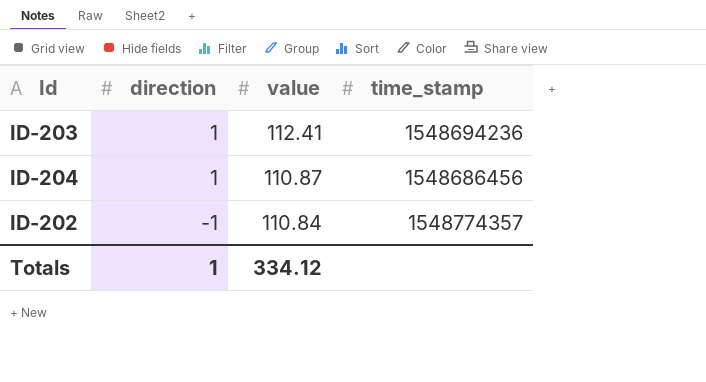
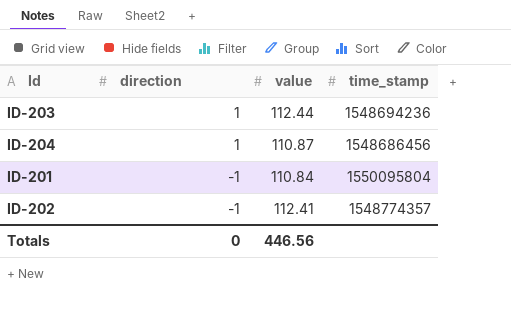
ID-203 | value: 112.41 -> 112.44
row ID-201: none -> -1 | 110.84 | 1550095804
ID-202 | value: 110.84 -> 112.41
Totals | direction: 1 -> 0
Totals | value: 334.12 -> 446.56

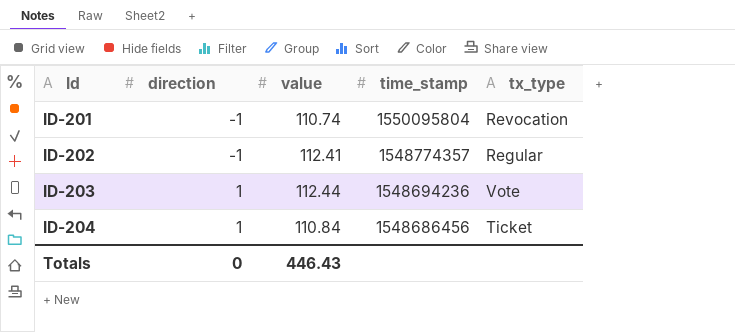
row order: direction descending -> Id ascending
column tx_type | position: none -> 5
ID-201 | value: 110.84 -> 110.74
ID-204 | value: 110.87 -> 110.84
Totals | value: 446.56 -> 446.43

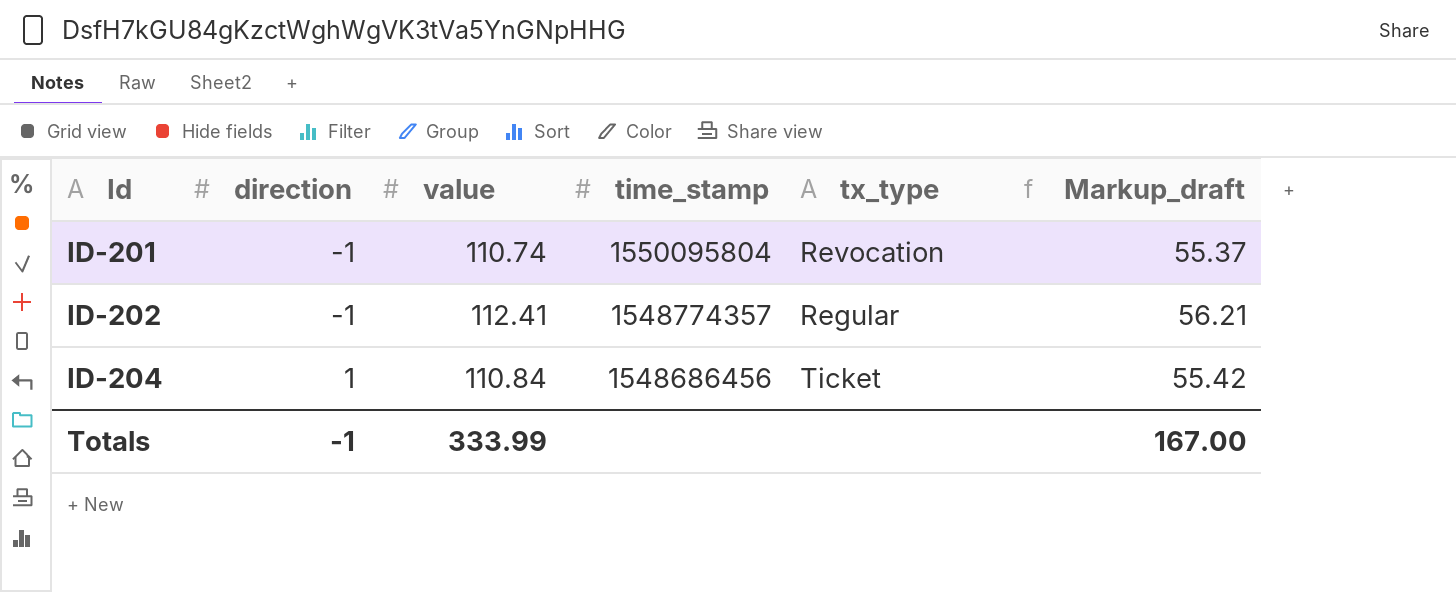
column Markup_draft | formula: none -> [value] * 0.5
row ID-203: 1 | 112.44 | 1548694236 | Vote -> none
Totals | direction: 0 -> -1
Totals | value: 446.43 -> 333.99

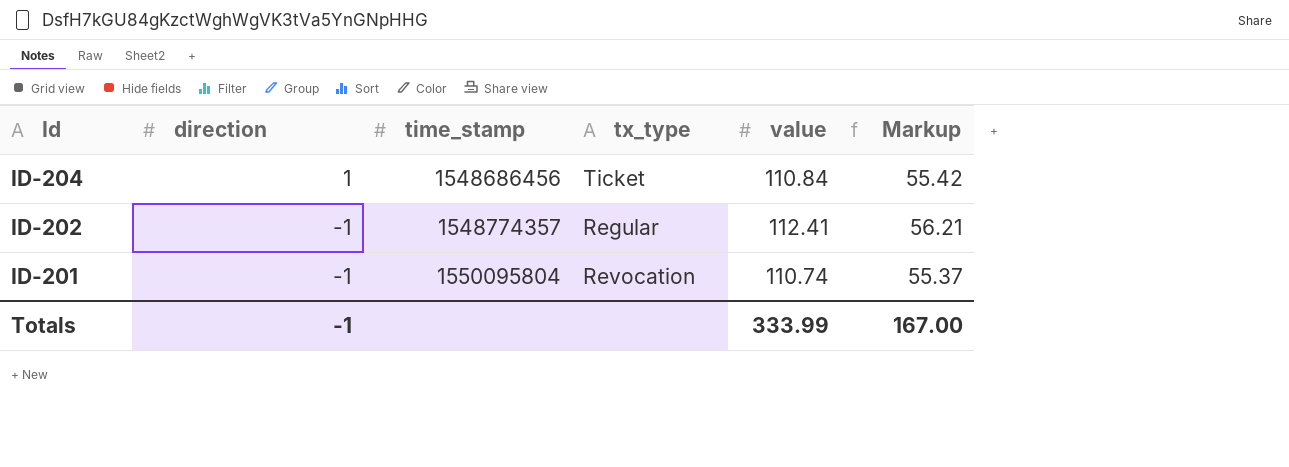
row order: Id ascending -> Id descending
column value | position: 3 -> 5
column name: Markup_draft -> Markup

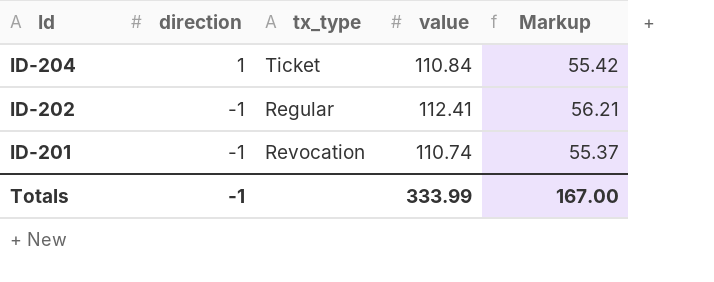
column time_stamp | position: 3 -> none

